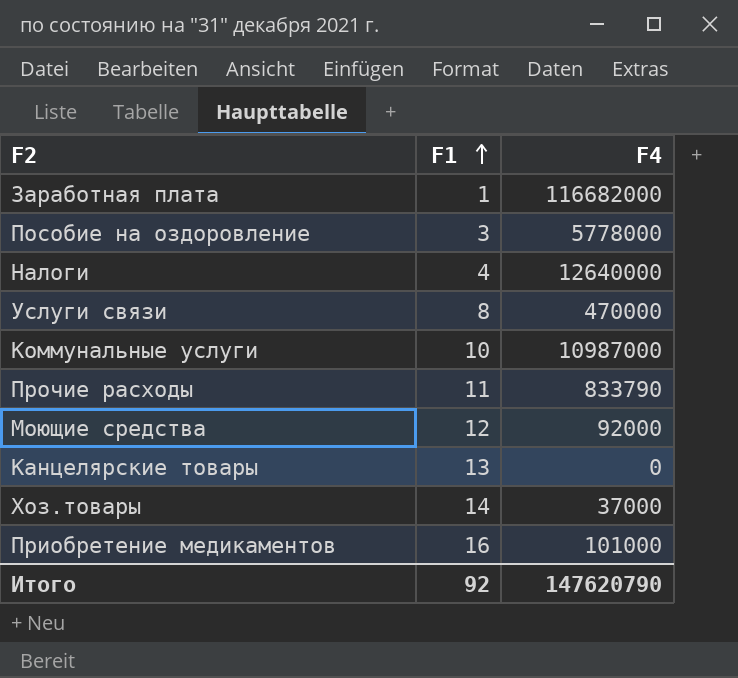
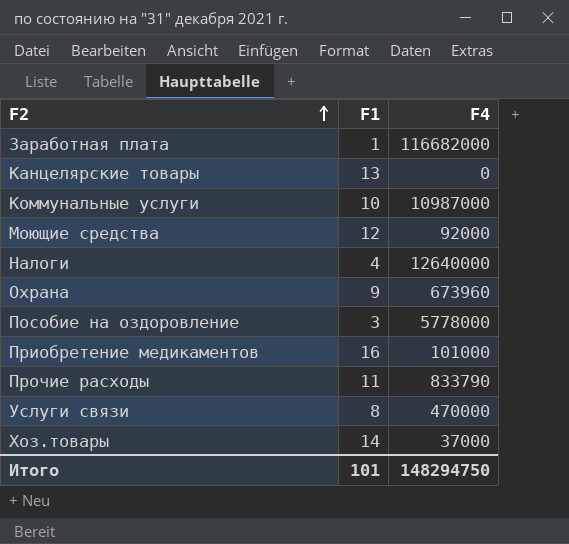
row order: F1 ascending -> F2 ascending
row Охрана: none -> 9 | 673960
Итого | F1: 92 -> 101
Итого | F4: 147620790 -> 148294750

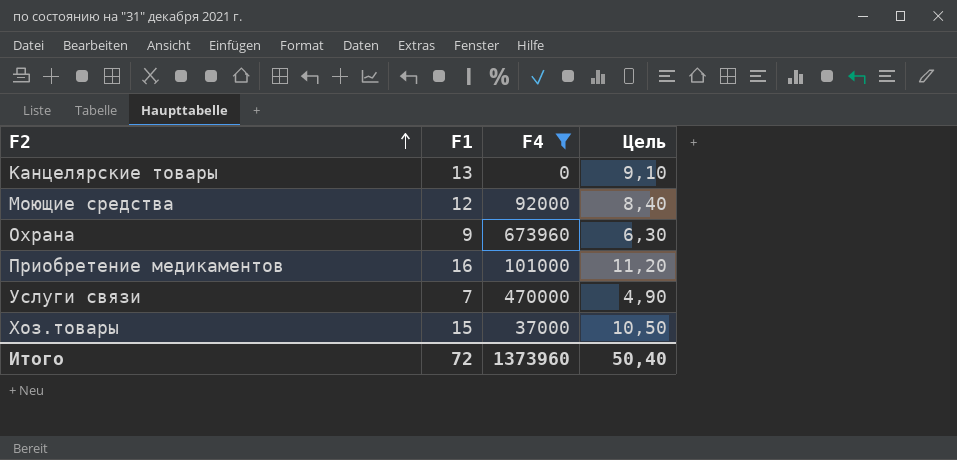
filter: none -> F4 <= 673960
column Цель | formula: none -> [F1] * 0,7
Услуги связи | F1: 8 -> 7
Хоз.товары | F1: 14 -> 15
Итого | F1: 101 -> 72
Итого | F4: 148294750 -> 1373960

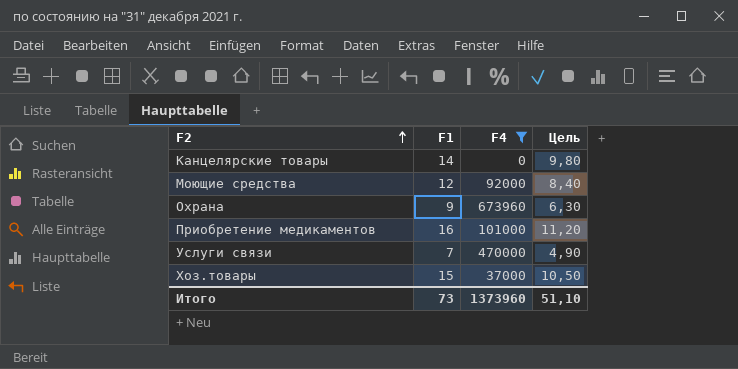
Канцелярские товары | F1: 13 -> 14
Канцелярские товары | Цель: 9,10 -> 9,80
Итого | F1: 72 -> 73
Итого | Цель: 50,40 -> 51,10

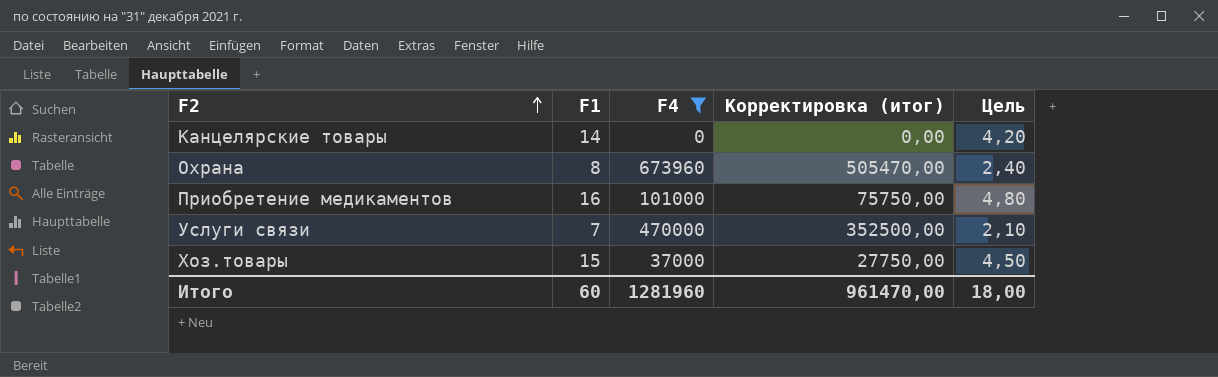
column Корректировка (итог) | formula: none -> [F4] * 0,75
column Цель | formula: [F1] * 0,7 -> [F1] * 0,3
row Моющие средства: 12 | 92000 | 8,40 -> none
Охрана | F1: 9 -> 8
Итого | F1: 73 -> 60
Итого | F4: 1373960 -> 1281960
Итого | Цель: 51,10 -> 18,00

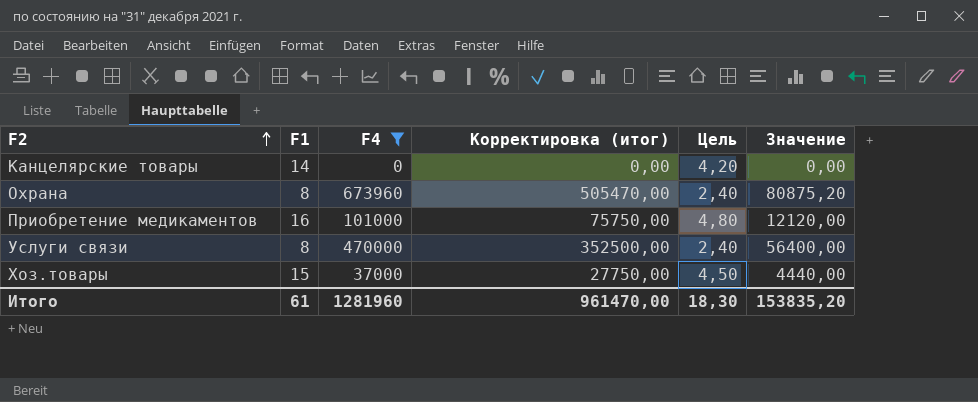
column Значение | formula: none -> [F4] * 0,12
Услуги связи | F1: 7 -> 8
Услуги связи | Цель: 2,10 -> 2,40
Итого | F1: 60 -> 61
Итого | Цель: 18,00 -> 18,30

